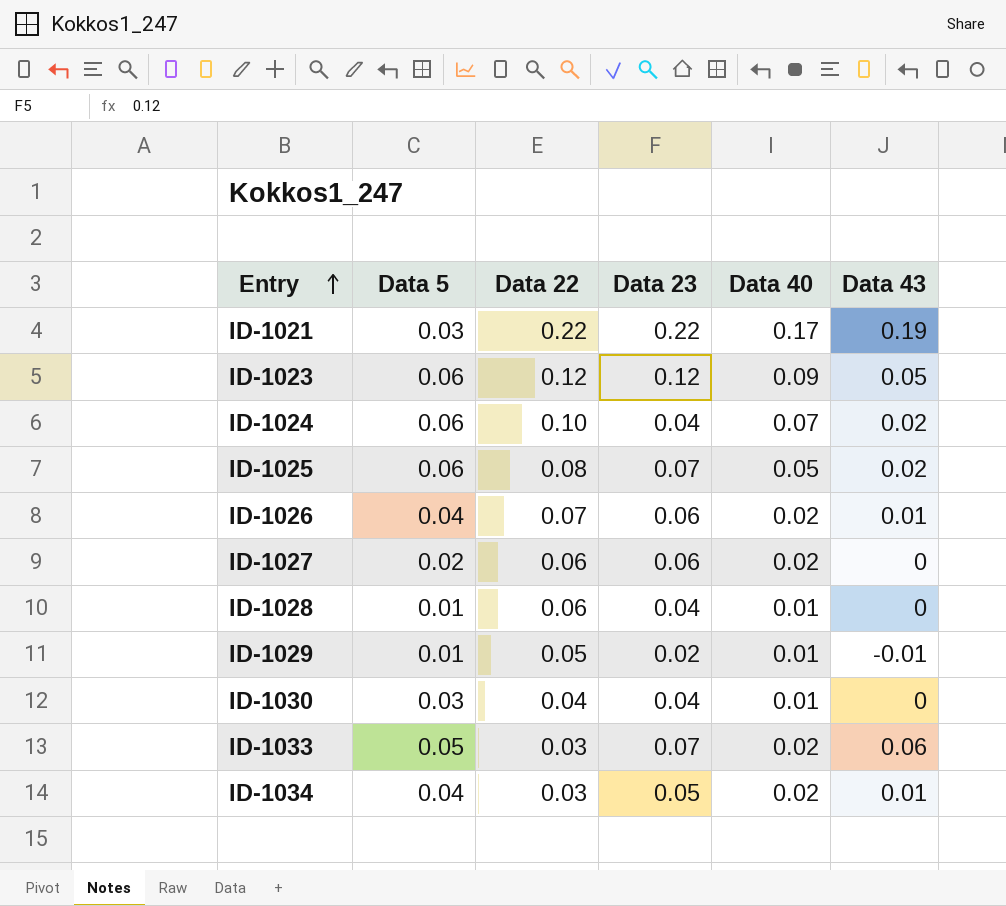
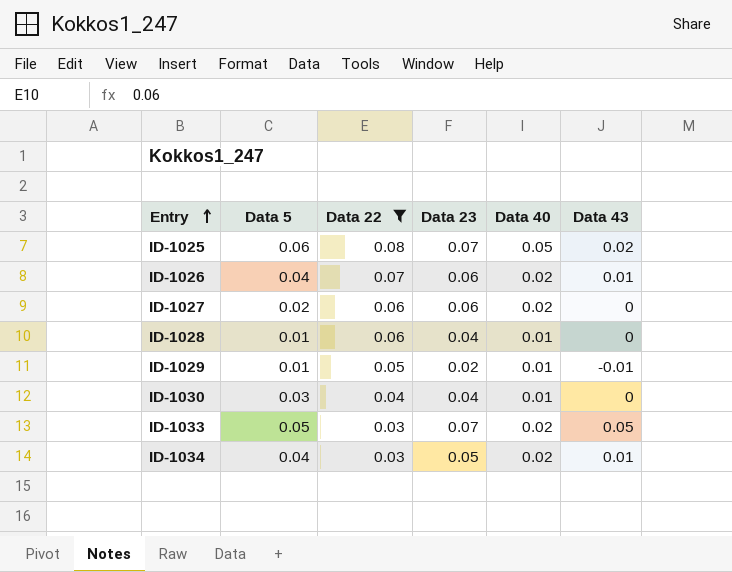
filter: none -> Data 22 <= 0.08
ID-1033 | Data 43: 0.06 -> 0.05

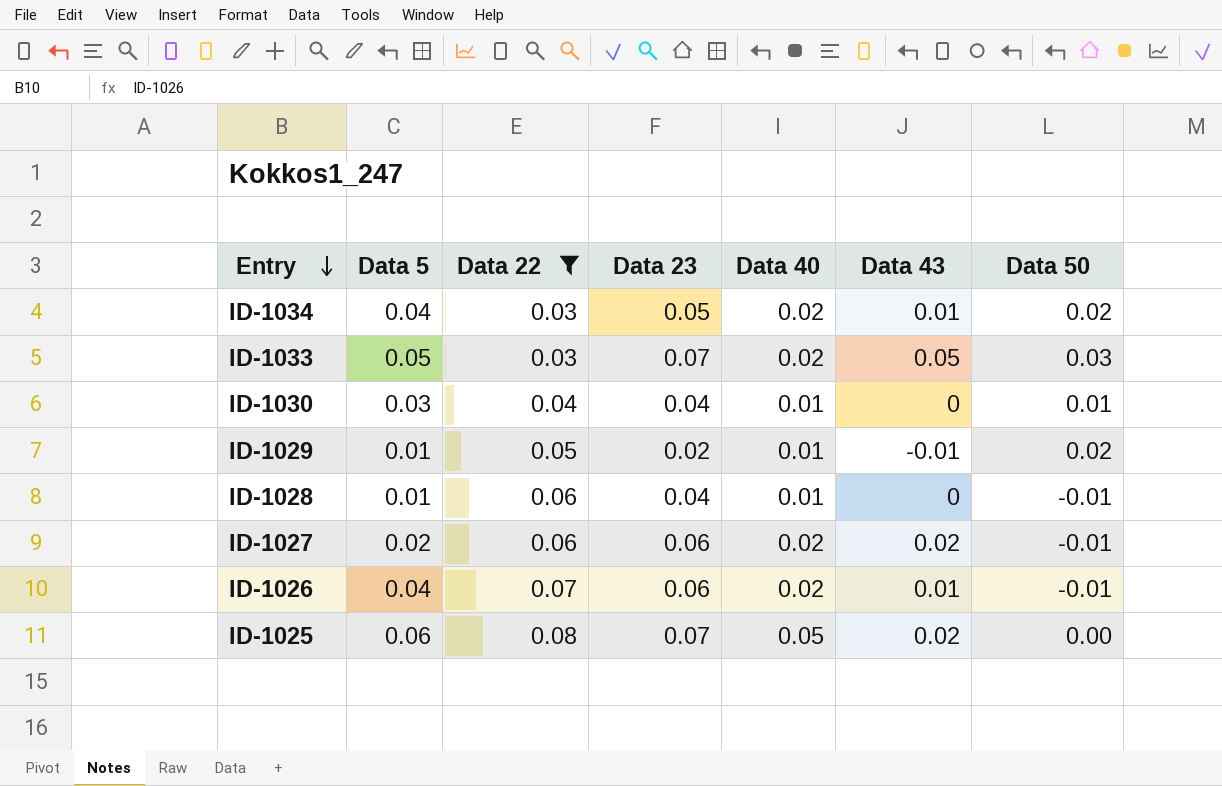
row order: Entry ascending -> Entry descending
column Data 50 | position: none -> 7
ID-1027 | Data 43: 0 -> 0.02

